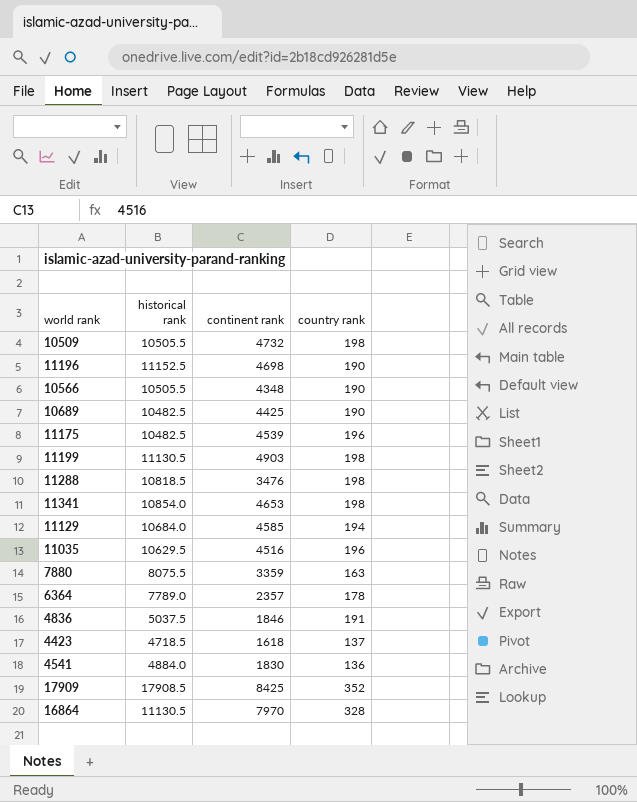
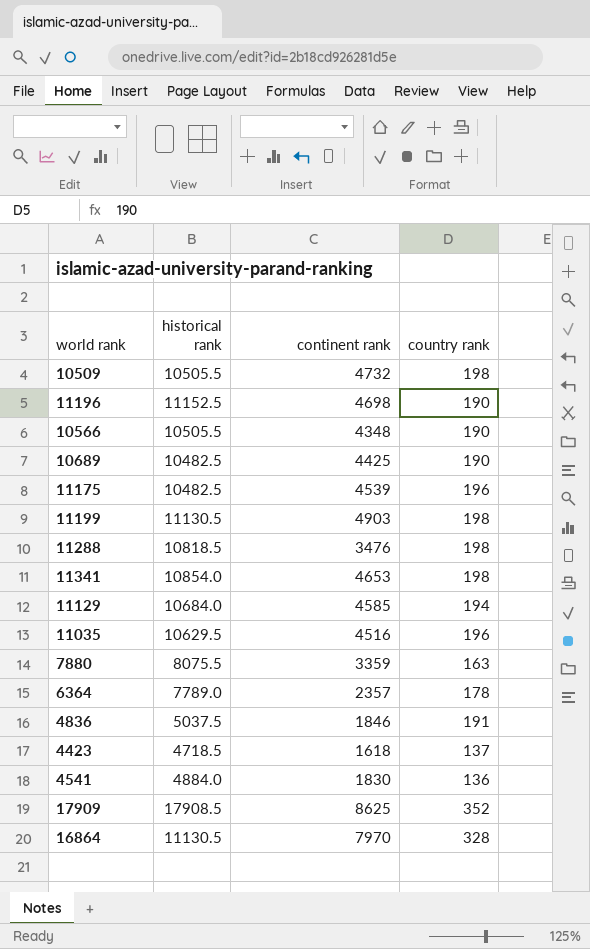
17909 | continent rank: 8425 -> 8625

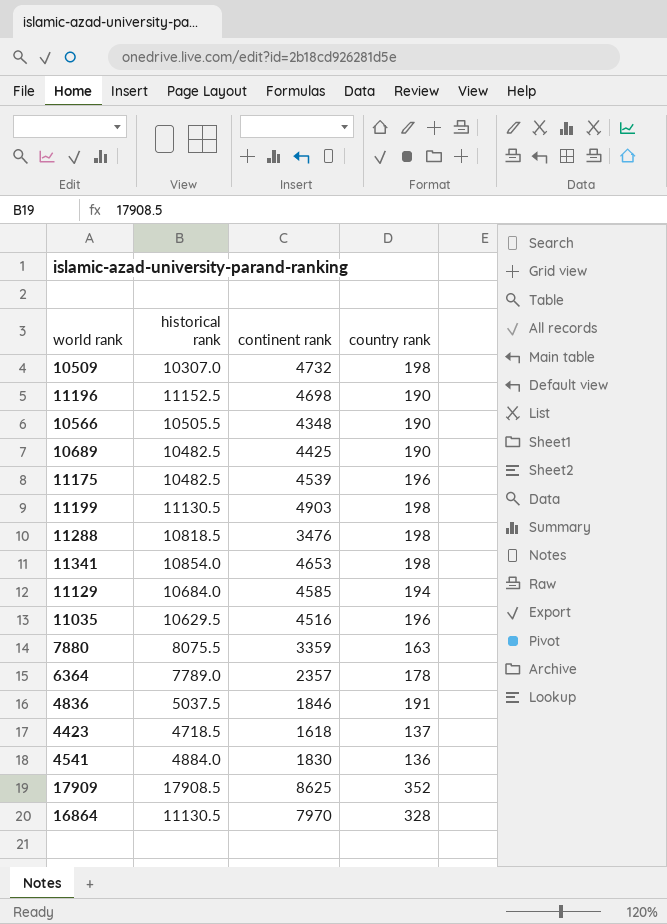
10509 | historical rank: 10505.5 -> 10307.0

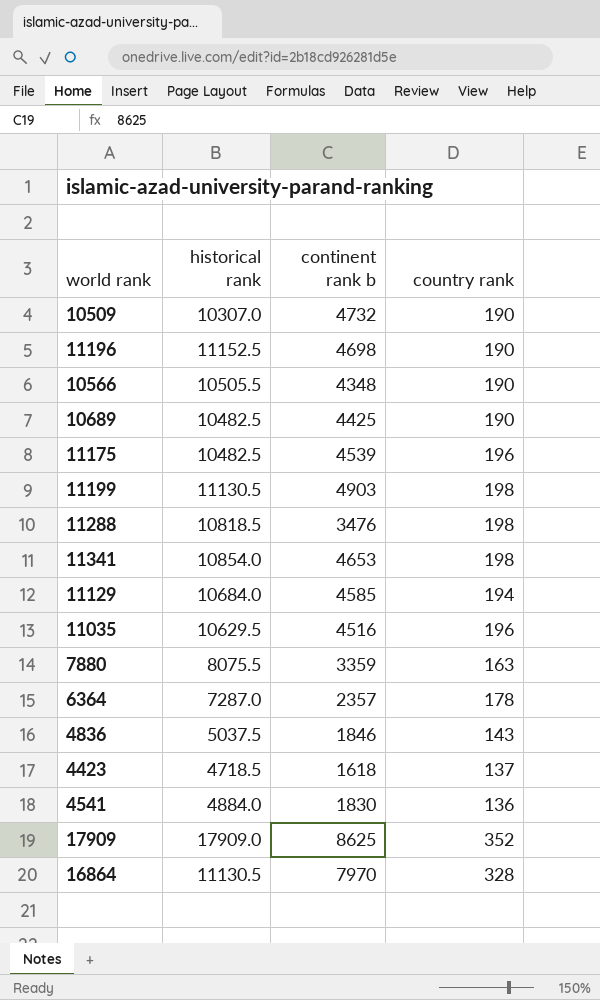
column name: continent rank -> continent rank b
10509 | country rank: 198 -> 190
6364 | historical rank: 7789.0 -> 7287.0
4836 | country rank: 191 -> 143
17909 | historical rank: 17908.5 -> 17909.0

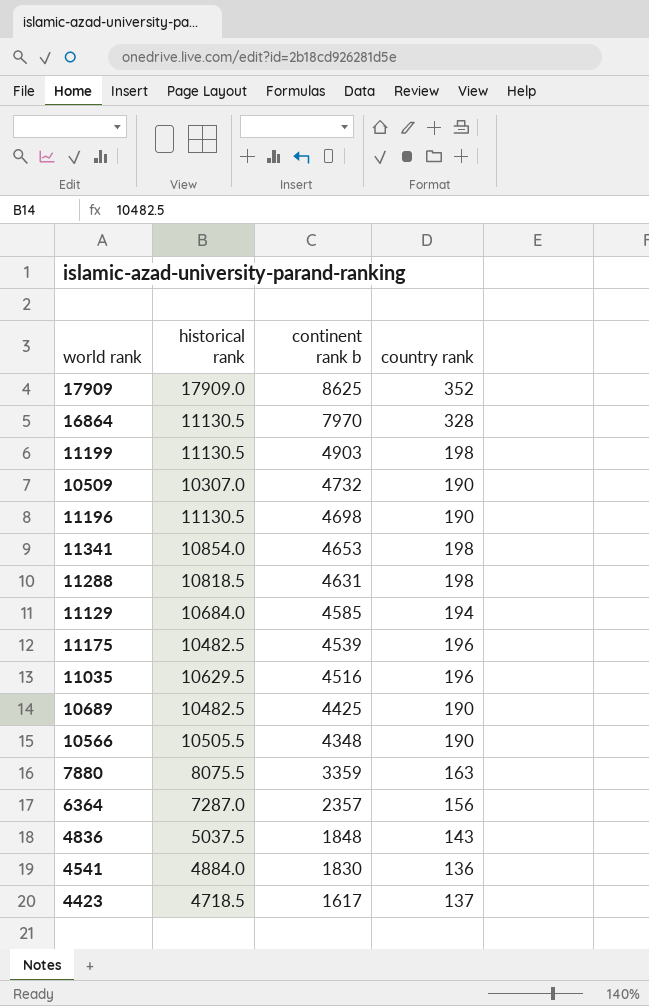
row order: none -> continent rank b descending
11196 | historical rank: 11152.5 -> 11130.5
11288 | continent rank b: 3476 -> 4631
6364 | country rank: 178 -> 156
4836 | continent rank b: 1846 -> 1848
4423 | continent rank b: 1618 -> 1617

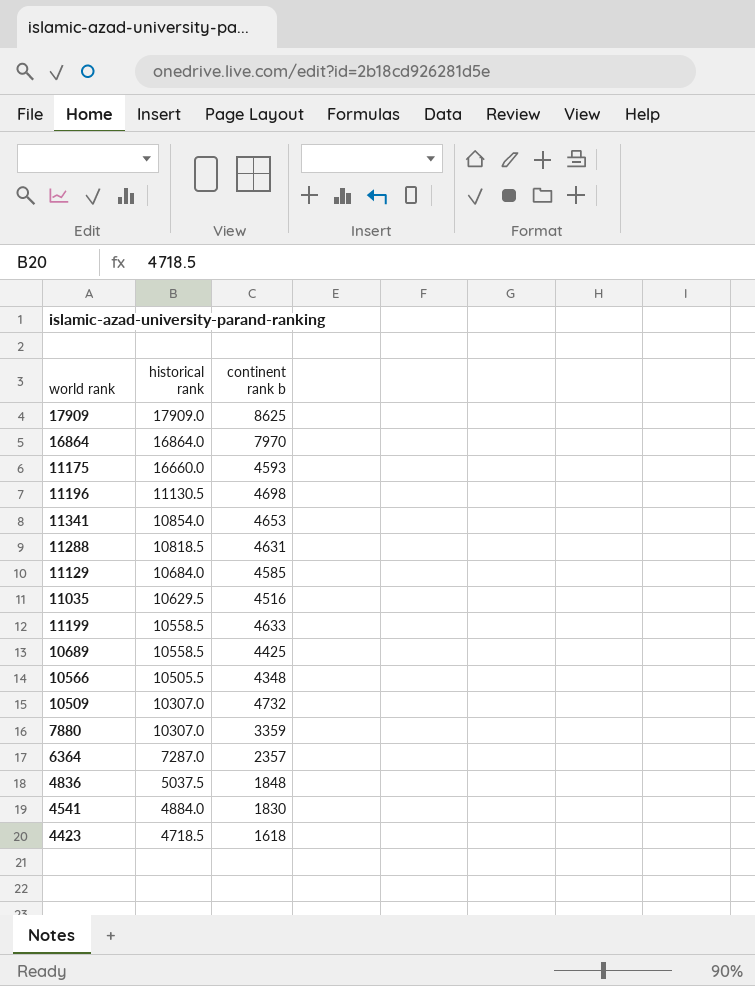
row order: continent rank b descending -> historical rank descending
column country rank | position: 4 -> none
16864 | historical rank: 11130.5 -> 16864.0
11175 | historical rank: 10482.5 -> 16660.0
11175 | continent rank b: 4539 -> 4593
11199 | historical rank: 11130.5 -> 10558.5
11199 | continent rank b: 4903 -> 4633
10689 | historical rank: 10482.5 -> 10558.5
7880 | historical rank: 8075.5 -> 10307.0
4423 | continent rank b: 1617 -> 1618

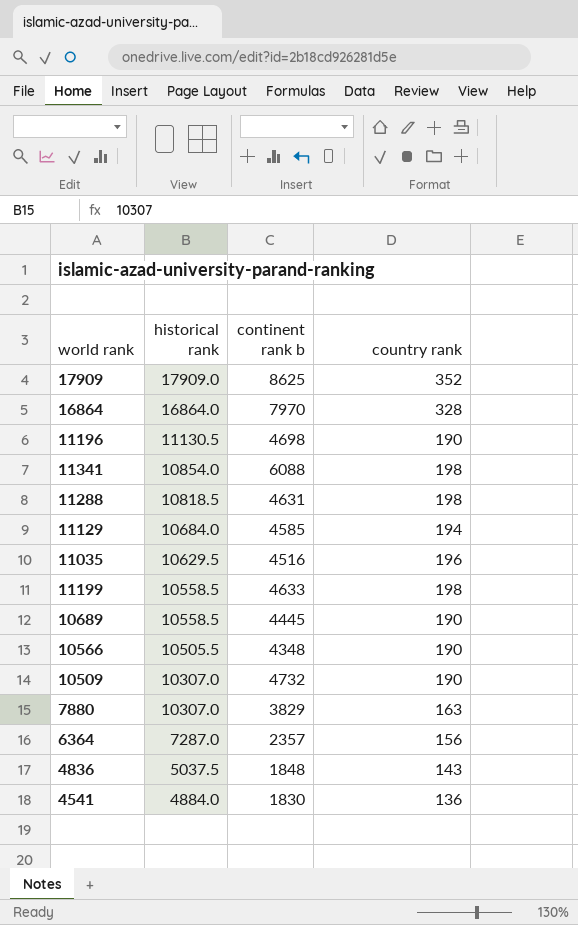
column country rank | position: none -> 4
row 11175: 16660.0 | 4593 -> none
row 4423: 4718.5 | 1618 -> none
11341 | continent rank b: 4653 -> 6088
10689 | continent rank b: 4425 -> 4445
7880 | continent rank b: 3359 -> 3829

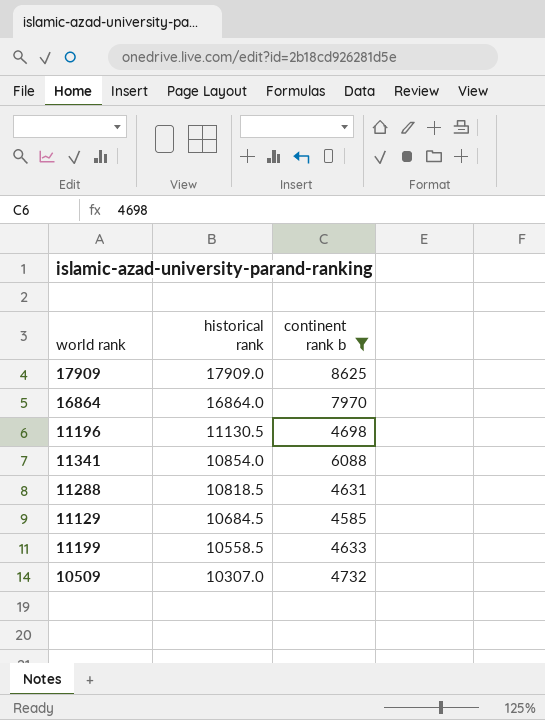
filter: none -> continent rank b >= 4585
column country rank | position: 4 -> none
11129 | historical rank: 10684.0 -> 10684.5

